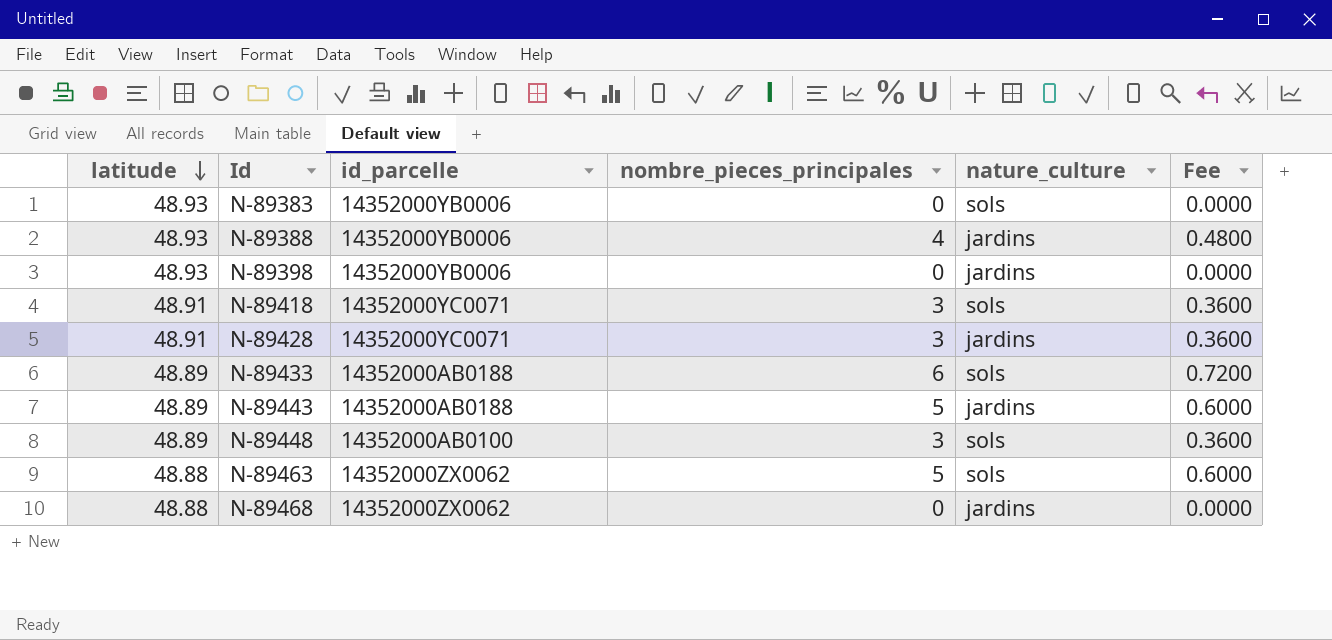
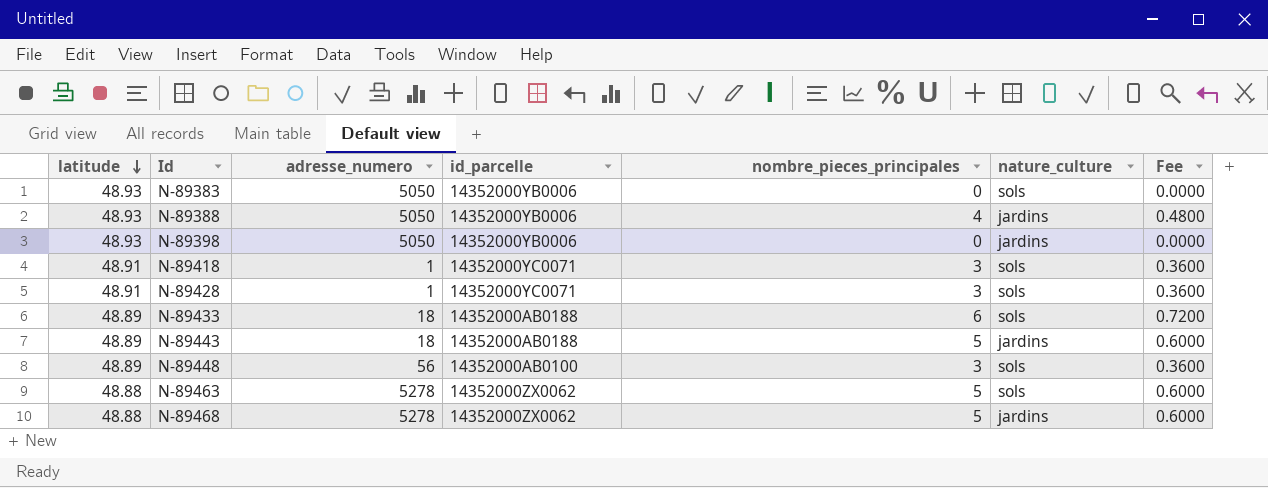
column adresse_numero | position: none -> 3
N-89428 | nature_culture: jardins -> sols
N-89468 | nombre_pieces_principales: 0 -> 5
N-89468 | Fee: 0.0000 -> 0.6000

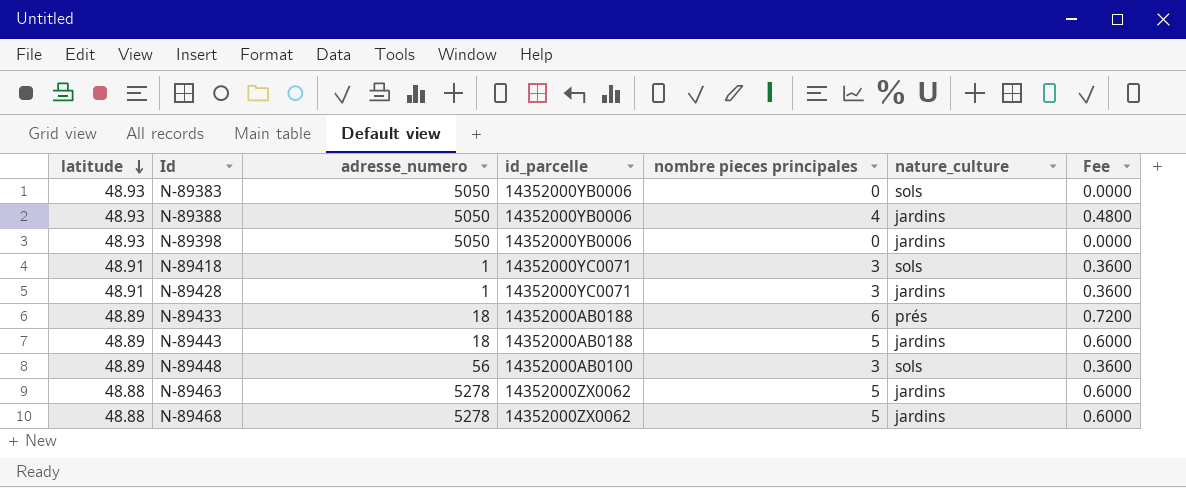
column name: nombre_pieces_principales -> nombre pieces principales
N-89428 | nature_culture: sols -> jardins
N-89433 | nature_culture: sols -> prés
N-89463 | nature_culture: sols -> jardins

